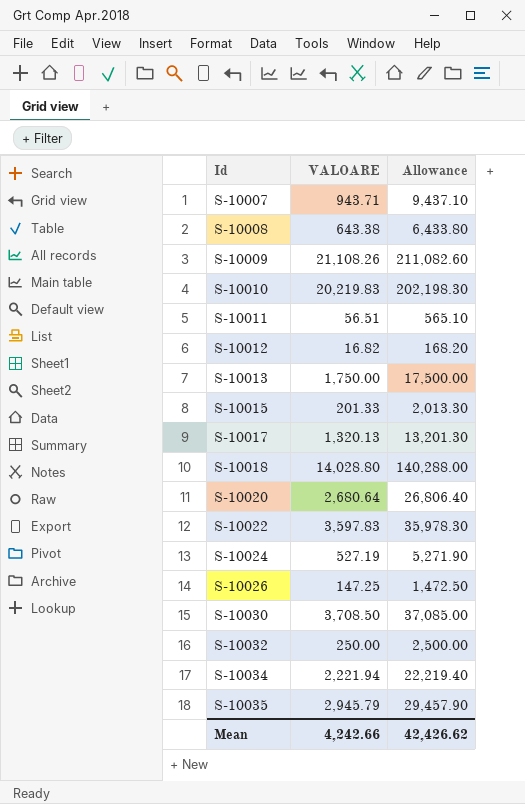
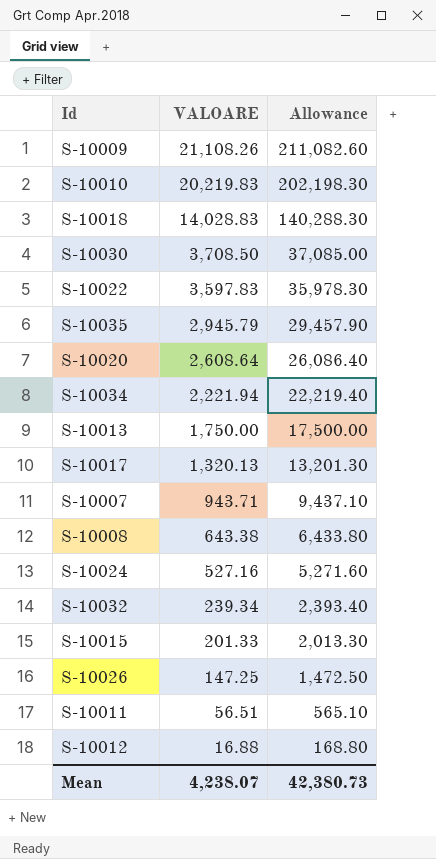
row order: Id ascending -> VALOARE descending
S-10018 | VALOARE: 14,028.80 -> 14,028.83
S-10018 | Allowance: 140,288.00 -> 140,288.30
S-10020 | VALOARE: 2,680.64 -> 2,608.64
S-10020 | Allowance: 26,806.40 -> 26,086.40
S-10024 | VALOARE: 527.19 -> 527.16
S-10024 | Allowance: 5,271.90 -> 5,271.60
S-10032 | VALOARE: 250.00 -> 239.34
S-10032 | Allowance: 2,500.00 -> 2,393.40
S-10012 | VALOARE: 16.82 -> 16.88
S-10012 | Allowance: 168.20 -> 168.80
Mean | VALOARE: 4,242.66 -> 4,238.07
Mean | Allowance: 42,426.62 -> 42,380.73

